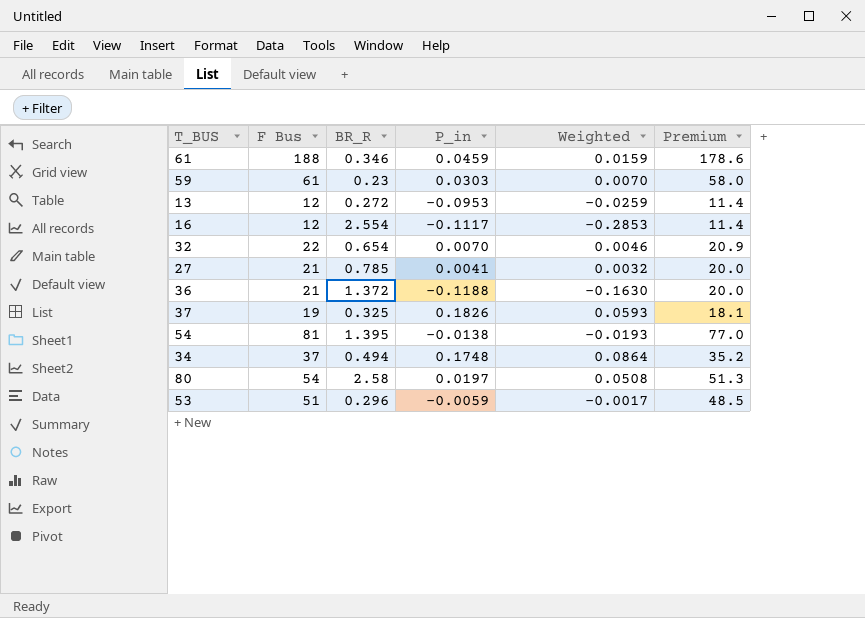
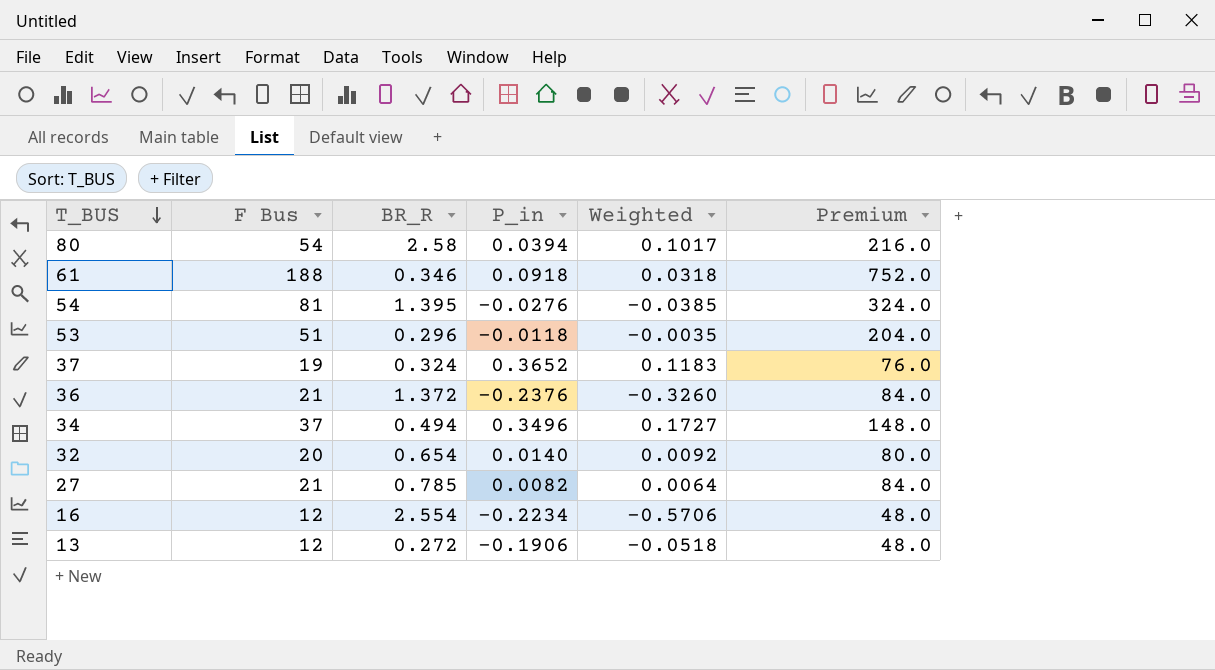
row order: none -> T_BUS descending
column Premium | formula: [F Bus] * 0.95 -> [F Bus] * 4
row 59: 61 | 0.23 | 0.0303 | 0.0070 | 58.0 -> none
80 | P_in: 0.0197 -> 0.0394
80 | Weighted: 0.0508 -> 0.1017
61 | P_in: 0.0459 -> 0.0918
61 | Weighted: 0.0159 -> 0.0318
54 | P_in: -0.0138 -> -0.0276
54 | Weighted: -0.0193 -> -0.0385
53 | P_in: -0.0059 -> -0.0118
53 | Weighted: -0.0017 -> -0.0035
37 | BR_R: 0.325 -> 0.324
37 | P_in: 0.1826 -> 0.3652
37 | Weighted: 0.0593 -> 0.1183
36 | P_in: -0.1188 -> -0.2376
36 | Weighted: -0.1630 -> -0.3260
34 | P_in: 0.1748 -> 0.3496
34 | Weighted: 0.0864 -> 0.1727
32 | F Bus: 22 -> 20
32 | P_in: 0.0070 -> 0.0140
32 | Weighted: 0.0046 -> 0.0092
27 | P_in: 0.0041 -> 0.0082
27 | Weighted: 0.0032 -> 0.0064
16 | P_in: -0.1117 -> -0.2234
16 | Weighted: -0.2853 -> -0.5706
13 | P_in: -0.0953 -> -0.1906
13 | Weighted: -0.0259 -> -0.0518

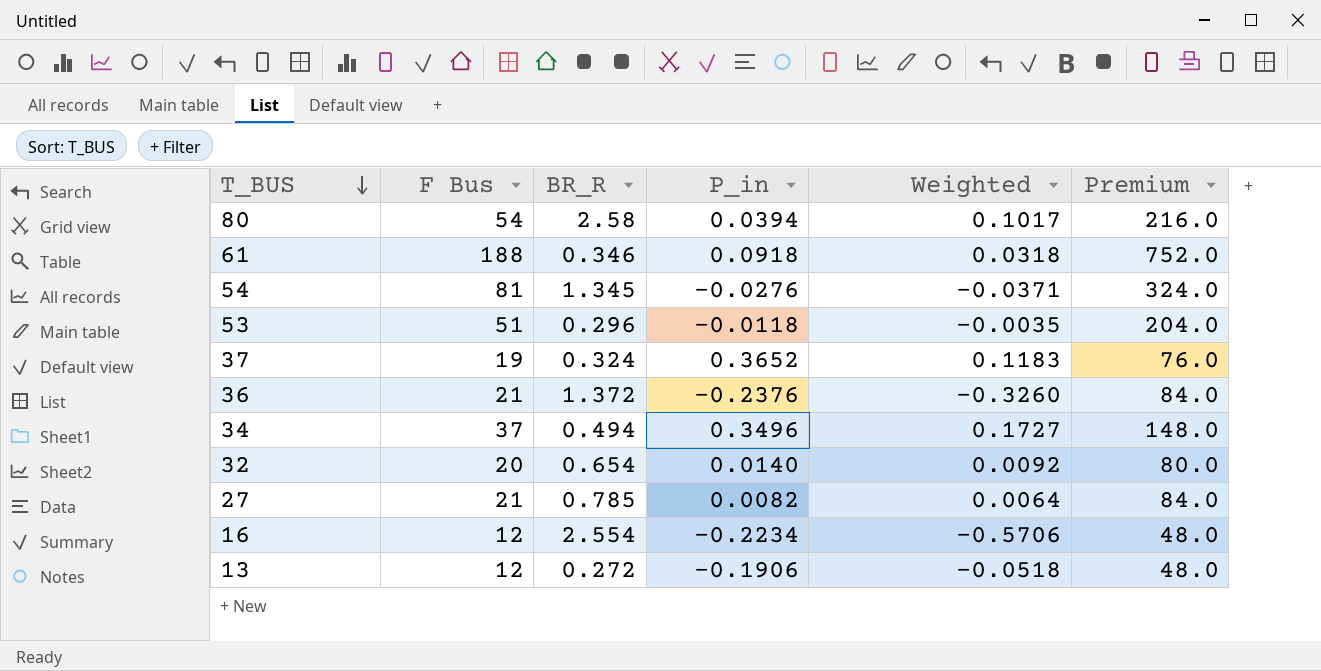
54 | BR_R: 1.395 -> 1.345
54 | Weighted: -0.0385 -> -0.0371

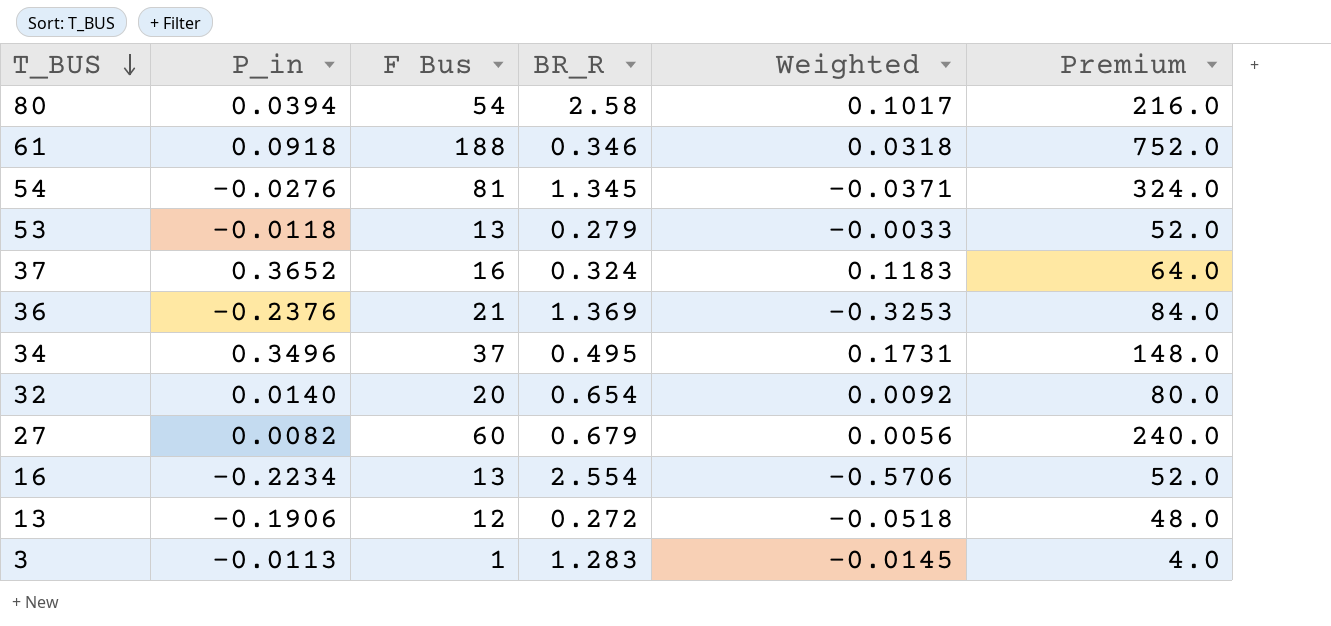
column P_in | position: 4 -> 2
53 | F Bus: 51 -> 13
53 | BR_R: 0.296 -> 0.279
53 | Weighted: -0.0035 -> -0.0033
53 | Premium: 204.0 -> 52.0
37 | F Bus: 19 -> 16
37 | Premium: 76.0 -> 64.0
36 | BR_R: 1.372 -> 1.369
36 | Weighted: -0.3260 -> -0.3253
34 | BR_R: 0.494 -> 0.495
34 | Weighted: 0.1727 -> 0.1731
27 | F Bus: 21 -> 60
27 | BR_R: 0.785 -> 0.679
27 | Weighted: 0.0064 -> 0.0056
27 | Premium: 84.0 -> 240.0
16 | F Bus: 12 -> 13
16 | Premium: 48.0 -> 52.0
row 3: none -> -0.0113 | 1 | 1.283 | -0.0145 | 4.0

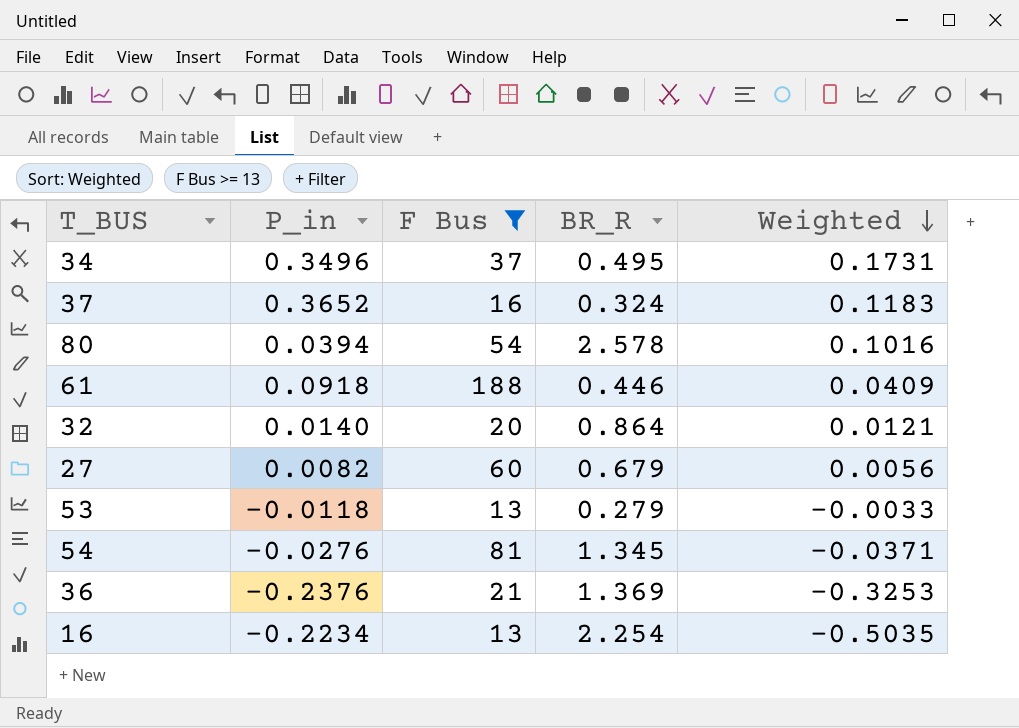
filter: none -> F Bus >= 13
row order: T_BUS descending -> Weighted descending
column Premium | formula: [F Bus] * 4 -> none
80 | BR_R: 2.58 -> 2.578
80 | Weighted: 0.1017 -> 0.1016
61 | BR_R: 0.346 -> 0.446
61 | Weighted: 0.0318 -> 0.0409
32 | BR_R: 0.654 -> 0.864
32 | Weighted: 0.0092 -> 0.0121
16 | BR_R: 2.554 -> 2.254
16 | Weighted: -0.5706 -> -0.5035

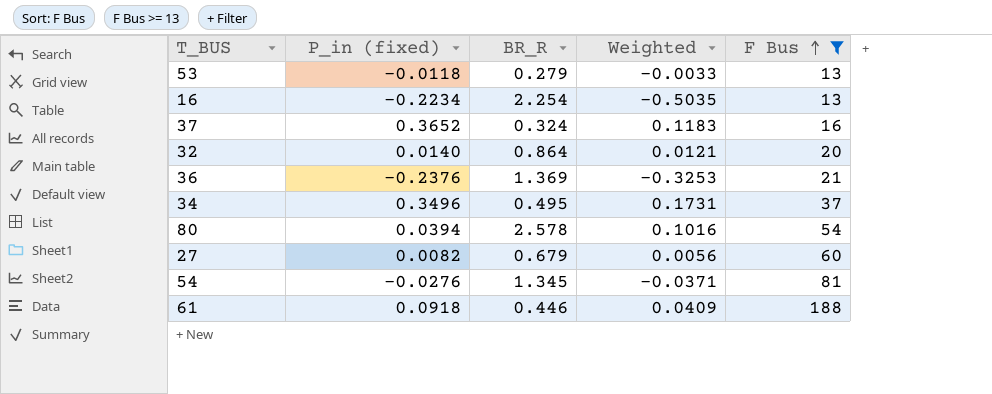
row order: Weighted descending -> F Bus ascending
column name: P_in -> P_in (fixed)
column F Bus | position: 3 -> 5

